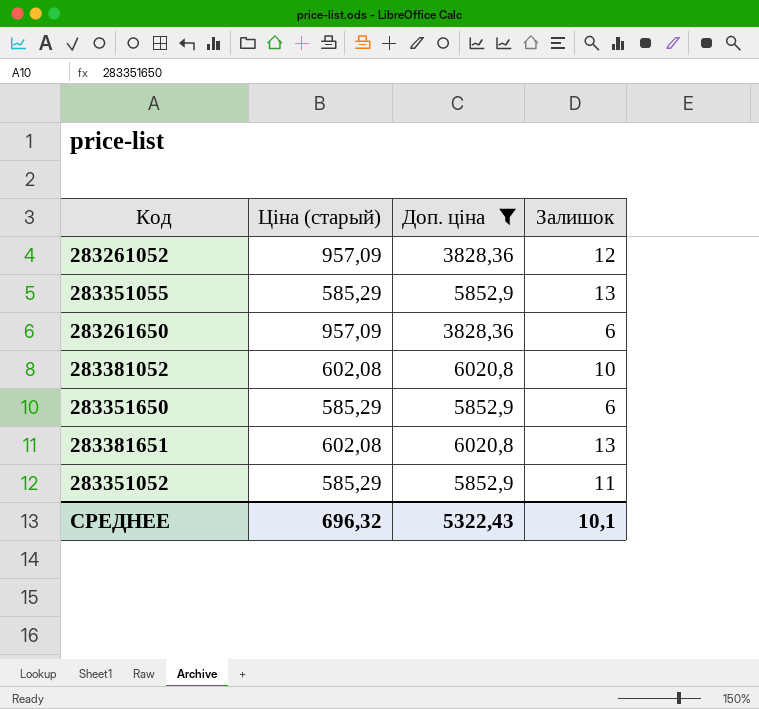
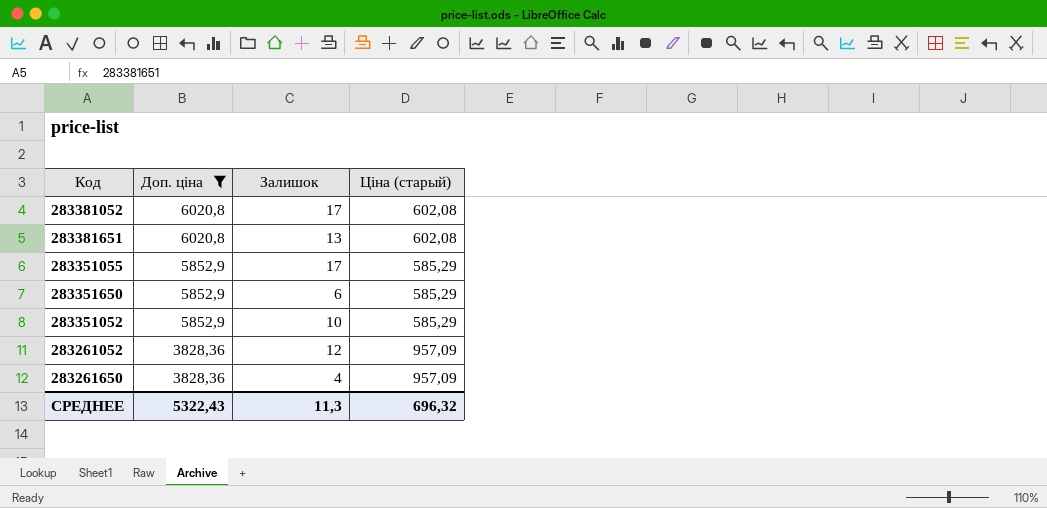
row order: none -> Доп. ціна descending
column Ціна (старый) | position: 2 -> 4
283381052 | Залишок: 10 -> 17
283351055 | Залишок: 13 -> 17
283351052 | Залишок: 11 -> 10
283261650 | Залишок: 6 -> 4
СРЕДНЕЕ | Залишок: 10,1 -> 11,3

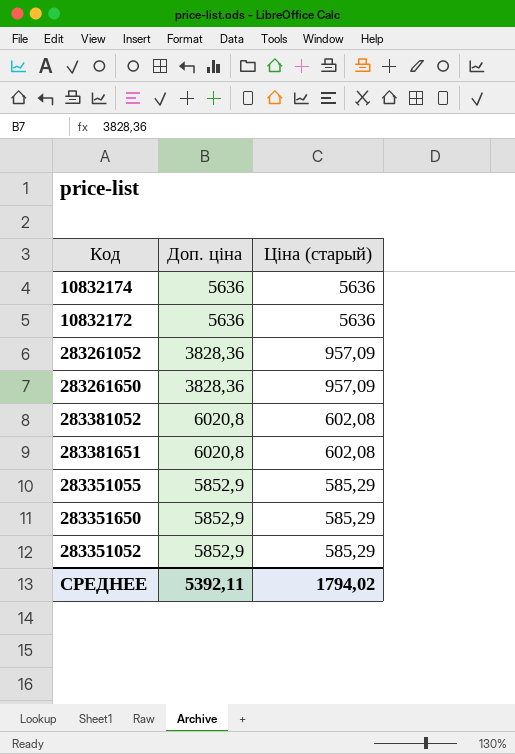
filter: Доп. ціна != 5636 -> none
row order: Доп. ціна descending -> Ціна (старый) descending
column Залишок | position: 3 -> none
СРЕДНЕЕ | Доп. ціна: 5322,43 -> 5392,11
СРЕДНЕЕ | Ціна (старый): 696,32 -> 1794,02

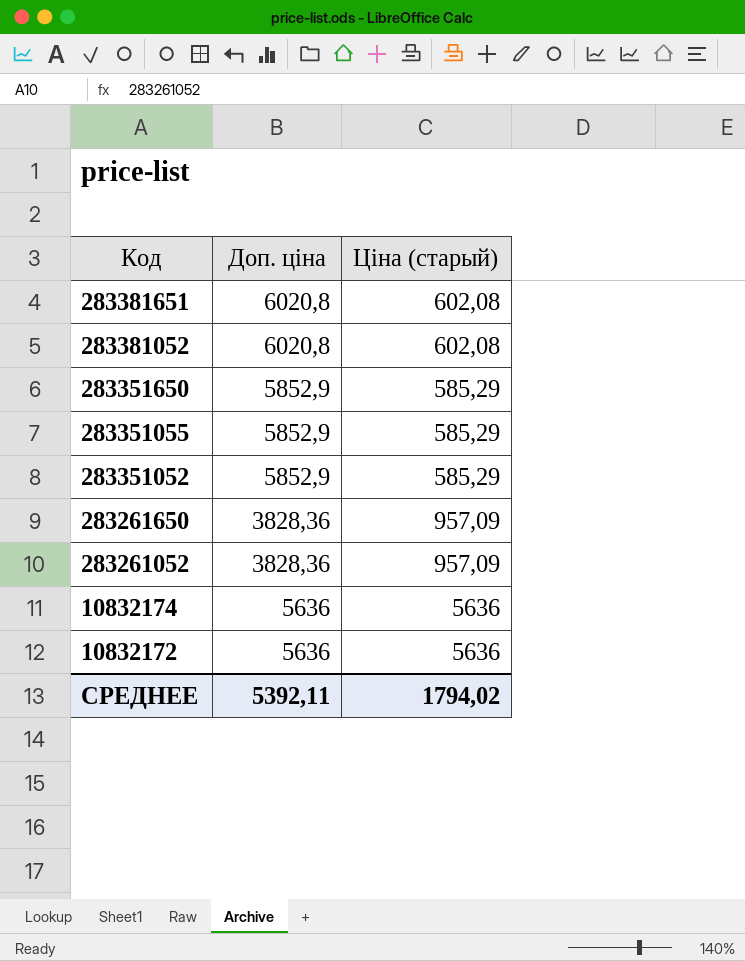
row order: Ціна (старый) descending -> Код descending

